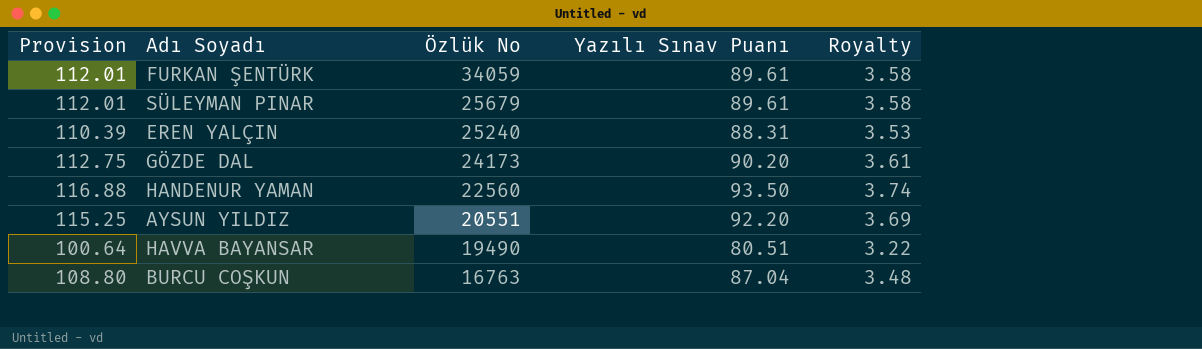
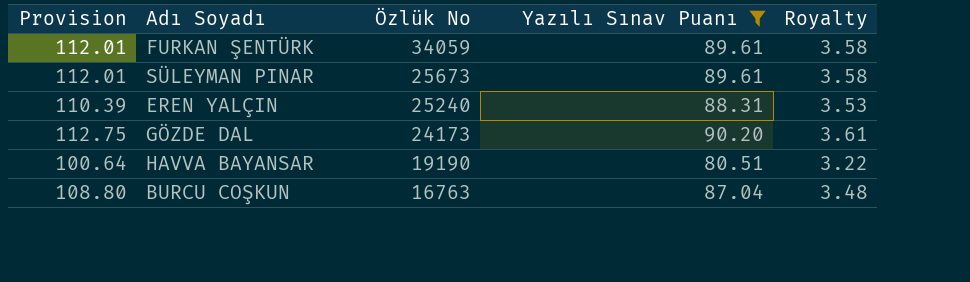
filter: none -> Yazılı Sınav Puanı <= 90.20
SÜLEYMAN PINAR | Özlük No: 25679 -> 25673
HAVVA BAYANSAR | Özlük No: 19490 -> 19190

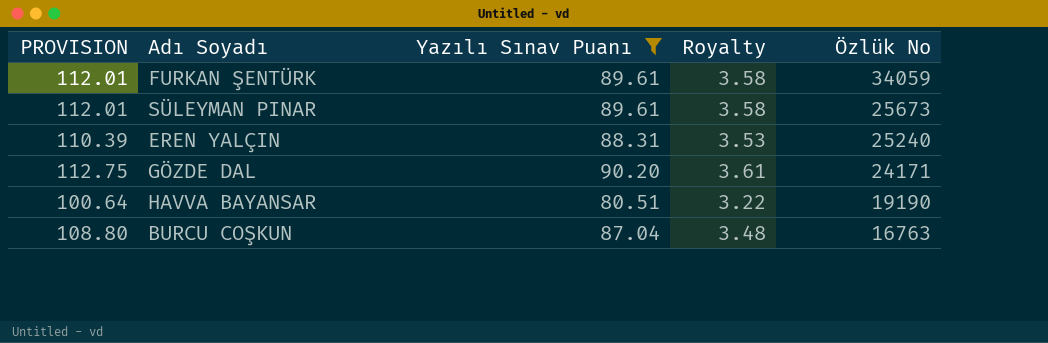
column name: Provision -> PROVISION
column Özlük No | position: 3 -> 5
GÖZDE DAL | Özlük No: 24173 -> 24171

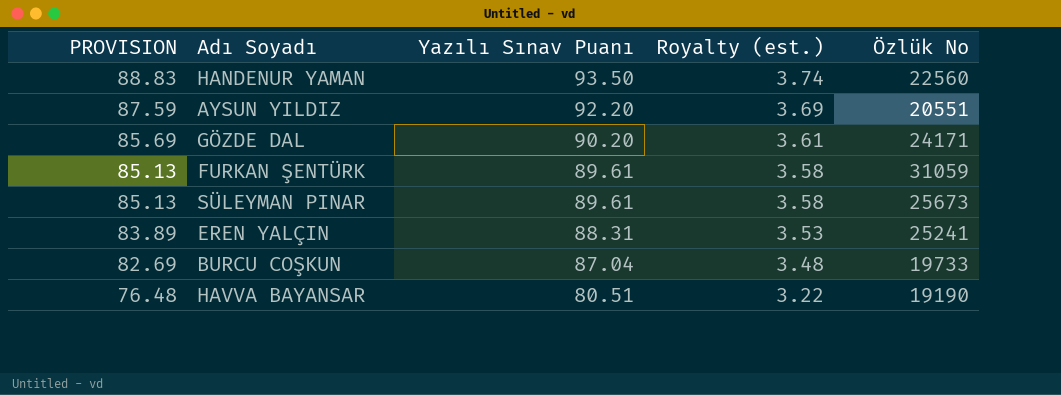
filter: Yazılı Sınav Puanı <= 90.20 -> none
row order: Özlük No descending -> PROVISION descending
column PROVISION | formula: [Yazılı Sınav Puanı] * 1.25 -> [Yazılı Sınav Puanı] * 0.95
column name: Royalty -> Royalty (est.)
FURKAN ŞENTÜRK | Özlük No: 34059 -> 31059
EREN YALÇIN | Özlük No: 25240 -> 25241
BURCU COŞKUN | Özlük No: 16763 -> 19733

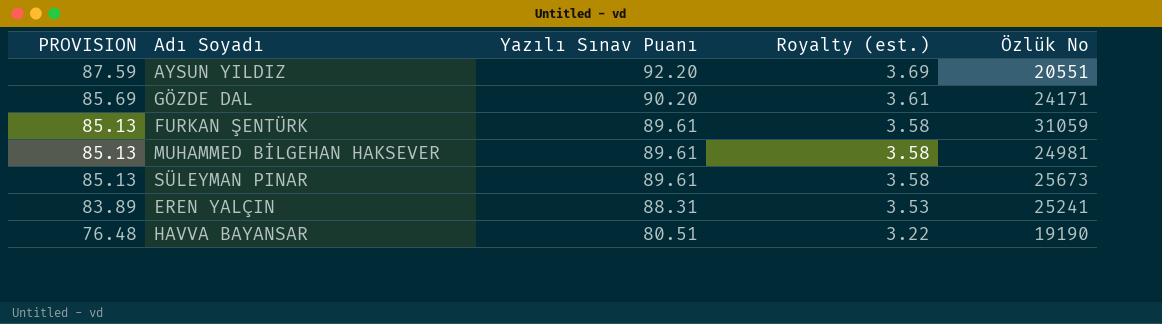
row HANDENUR YAMAN: 88.83 | 93.50 | 3.74 | 22560 -> none
row BURCU COŞKUN: 82.69 | 87.04 | 3.48 | 19733 -> none
row MUHAMMED BİLGEHAN HAKSEVER: none -> 85.13 | 89.61 | 3.58 | 24981

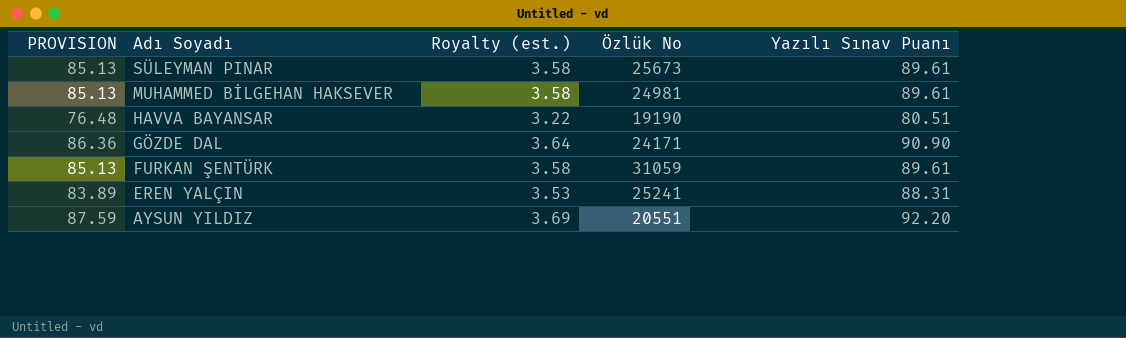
row order: PROVISION descending -> Adı Soyadı descending
column Yazılı Sınav Puanı | position: 3 -> 5
GÖZDE DAL | PROVISION: 85.69 -> 86.36
GÖZDE DAL | Royalty (est.): 3.61 -> 3.64
GÖZDE DAL | Yazılı Sınav Puanı: 90.20 -> 90.90

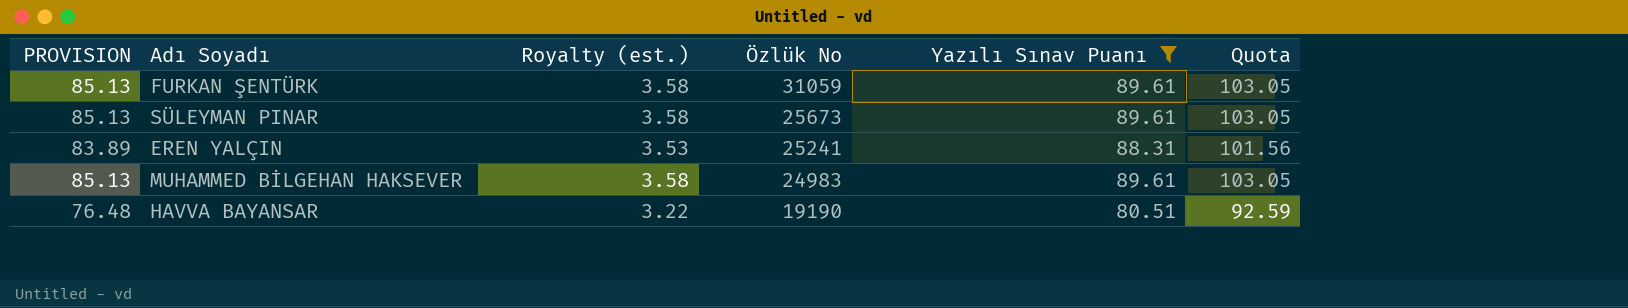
filter: none -> Yazılı Sınav Puanı <= 89.61
row order: Adı Soyadı descending -> Özlük No descending
column Quota | formula: none -> [Yazılı Sınav Puanı] * 1.15
MUHAMMED BİLGEHAN HAKSEVER | Özlük No: 24981 -> 24983

